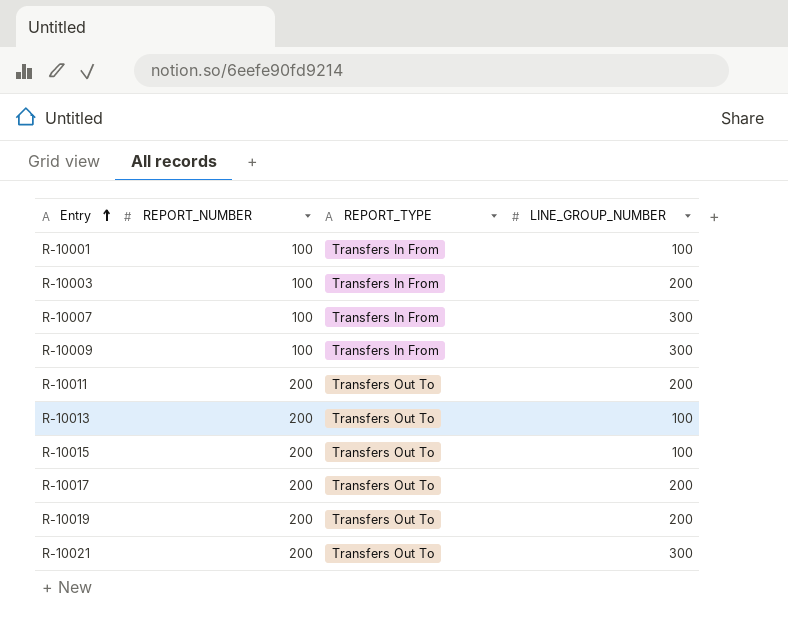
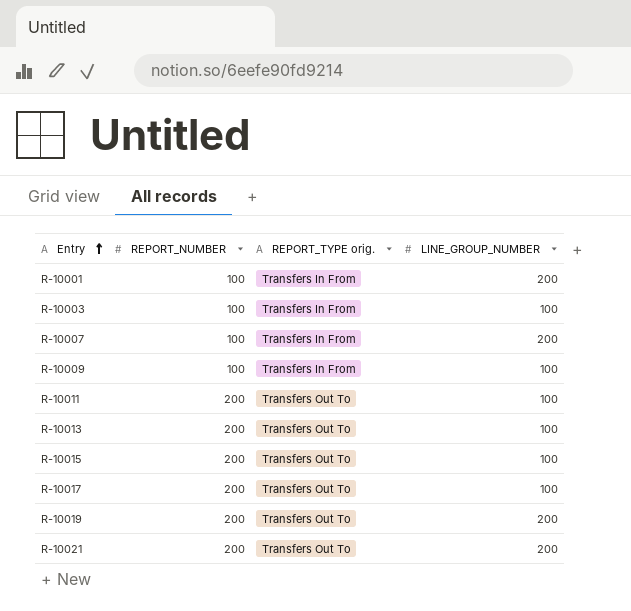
column name: REPORT_TYPE -> REPORT_TYPE orig.
R-10001 | LINE_GROUP_NUMBER: 100 -> 200
R-10003 | LINE_GROUP_NUMBER: 200 -> 100
R-10007 | LINE_GROUP_NUMBER: 300 -> 200
R-10009 | LINE_GROUP_NUMBER: 300 -> 100
R-10011 | LINE_GROUP_NUMBER: 200 -> 100
R-10017 | LINE_GROUP_NUMBER: 200 -> 100
R-10021 | LINE_GROUP_NUMBER: 300 -> 200

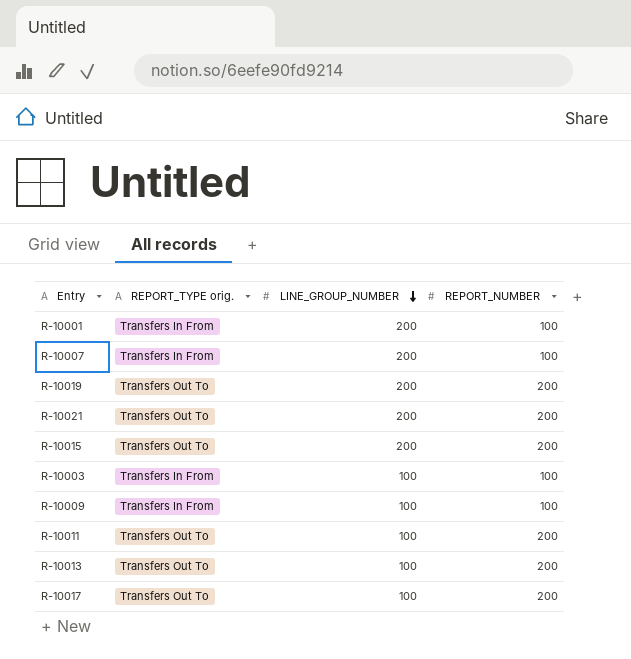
row order: Entry ascending -> LINE_GROUP_NUMBER descending
column REPORT_NUMBER | position: 2 -> 4
R-10015 | LINE_GROUP_NUMBER: 100 -> 200

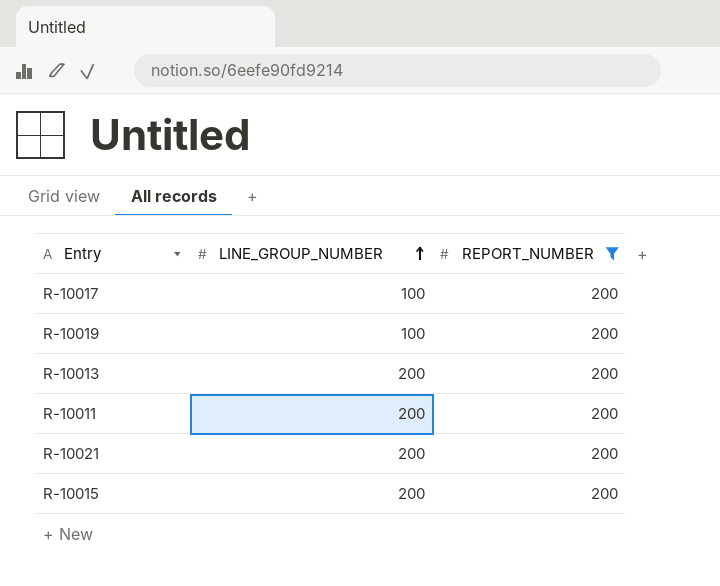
filter: none -> REPORT_NUMBER = 200
row order: LINE_GROUP_NUMBER descending -> LINE_GROUP_NUMBER ascending
column REPORT_TYPE orig. | position: 2 -> none
R-10019 | LINE_GROUP_NUMBER: 200 -> 100
R-10013 | LINE_GROUP_NUMBER: 100 -> 200
R-10011 | LINE_GROUP_NUMBER: 100 -> 200

